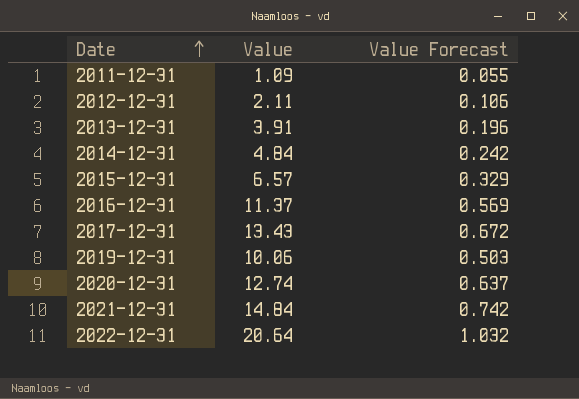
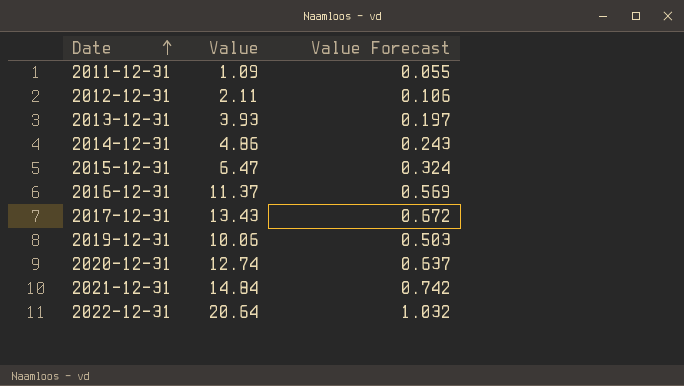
2013-12-31 | Value: 3.91 -> 3.93
2013-12-31 | Value Forecast: 0.196 -> 0.197
2014-12-31 | Value: 4.84 -> 4.86
2014-12-31 | Value Forecast: 0.242 -> 0.243
2015-12-31 | Value: 6.57 -> 6.47
2015-12-31 | Value Forecast: 0.329 -> 0.324

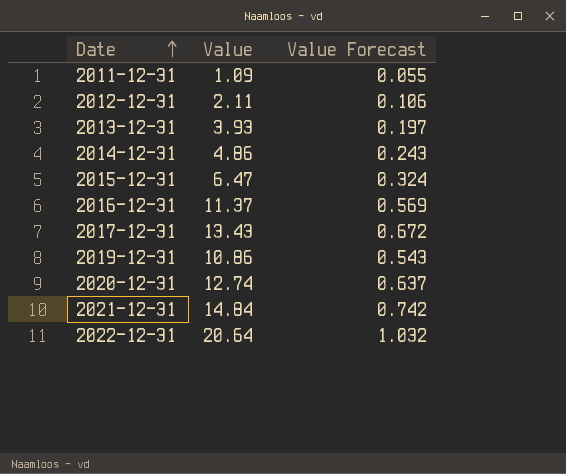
2019-12-31 | Value: 10.06 -> 10.86
2019-12-31 | Value Forecast: 0.503 -> 0.543

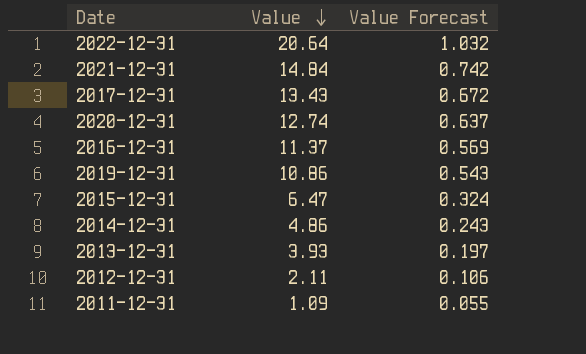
row order: Date ascending -> Value descending

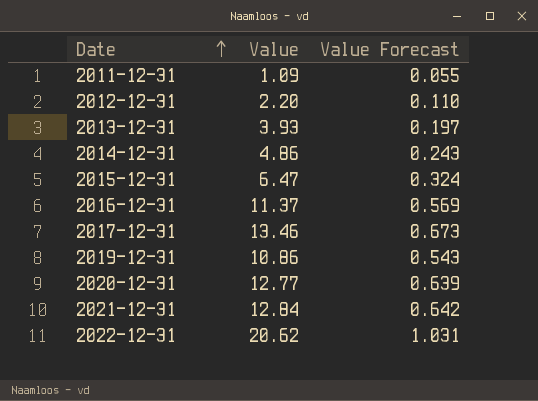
row order: Value descending -> Date ascending
2012-12-31 | Value: 2.11 -> 2.20
2012-12-31 | Value Forecast: 0.106 -> 0.110
2017-12-31 | Value: 13.43 -> 13.46
2017-12-31 | Value Forecast: 0.672 -> 0.673
2020-12-31 | Value: 12.74 -> 12.77
2020-12-31 | Value Forecast: 0.637 -> 0.639
2021-12-31 | Value: 14.84 -> 12.84
2021-12-31 | Value Forecast: 0.742 -> 0.642
2022-12-31 | Value: 20.64 -> 20.62
2022-12-31 | Value Forecast: 1.032 -> 1.031

